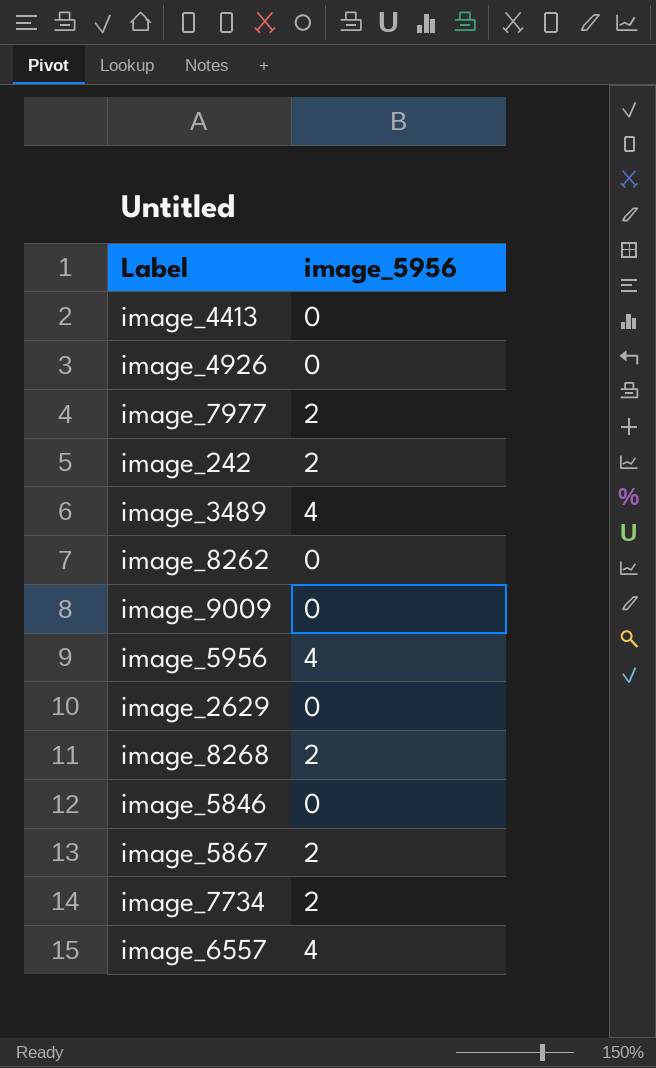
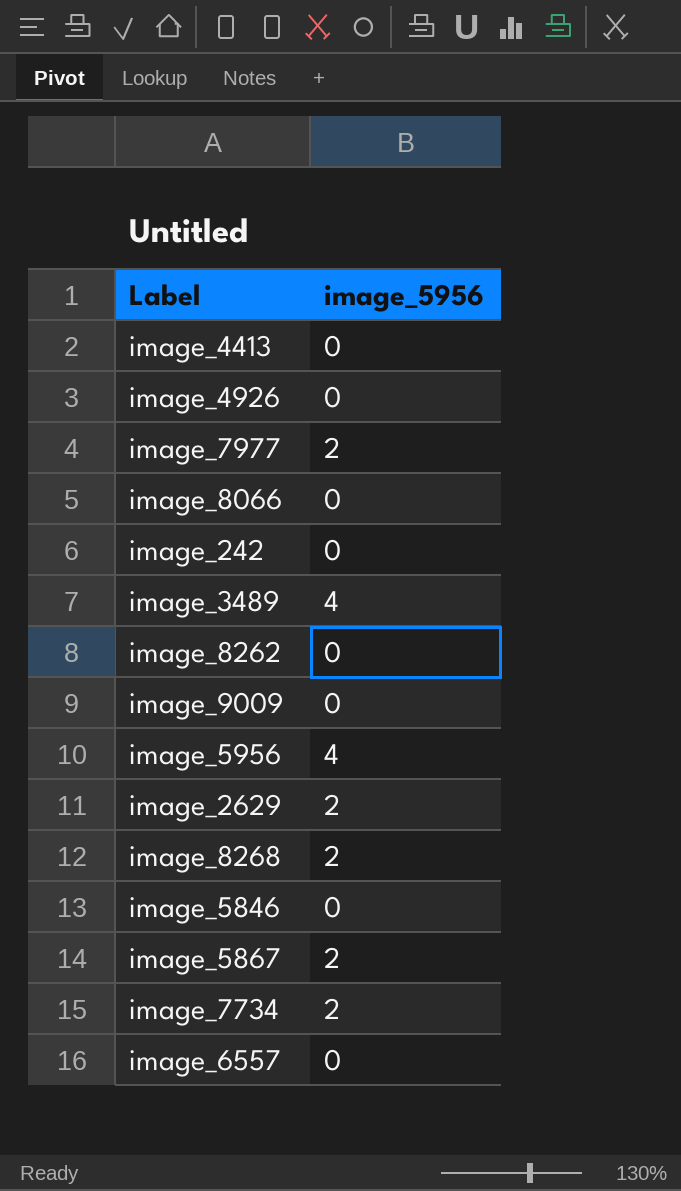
row image_8066: none -> 0
image_242 | image_5956: 2 -> 0
image_2629 | image_5956: 0 -> 2
image_6557 | image_5956: 4 -> 0

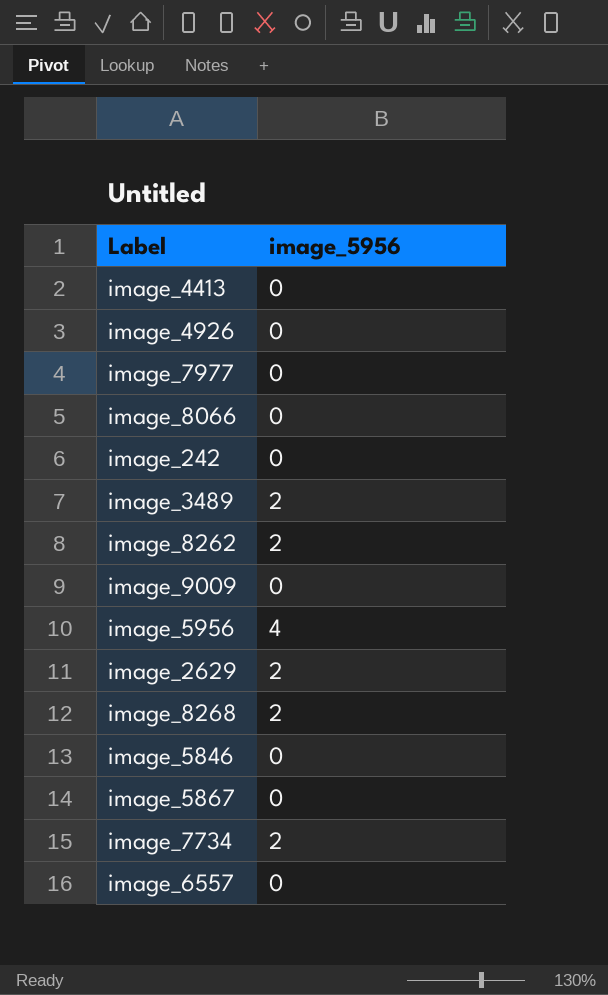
image_7977 | image_5956: 2 -> 0
image_3489 | image_5956: 4 -> 2
image_8262 | image_5956: 0 -> 2
image_5867 | image_5956: 2 -> 0

